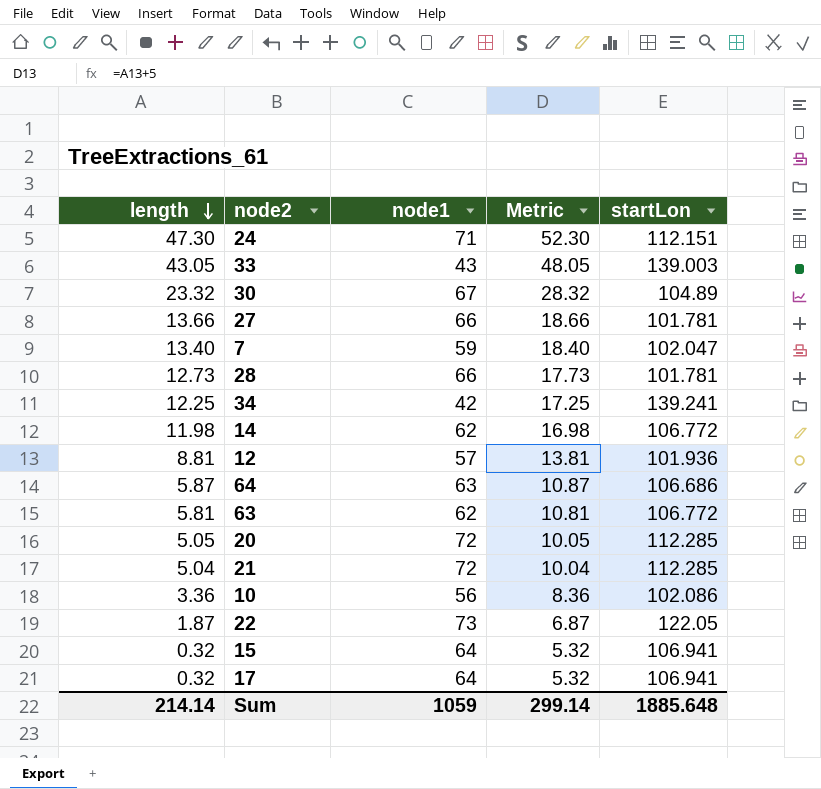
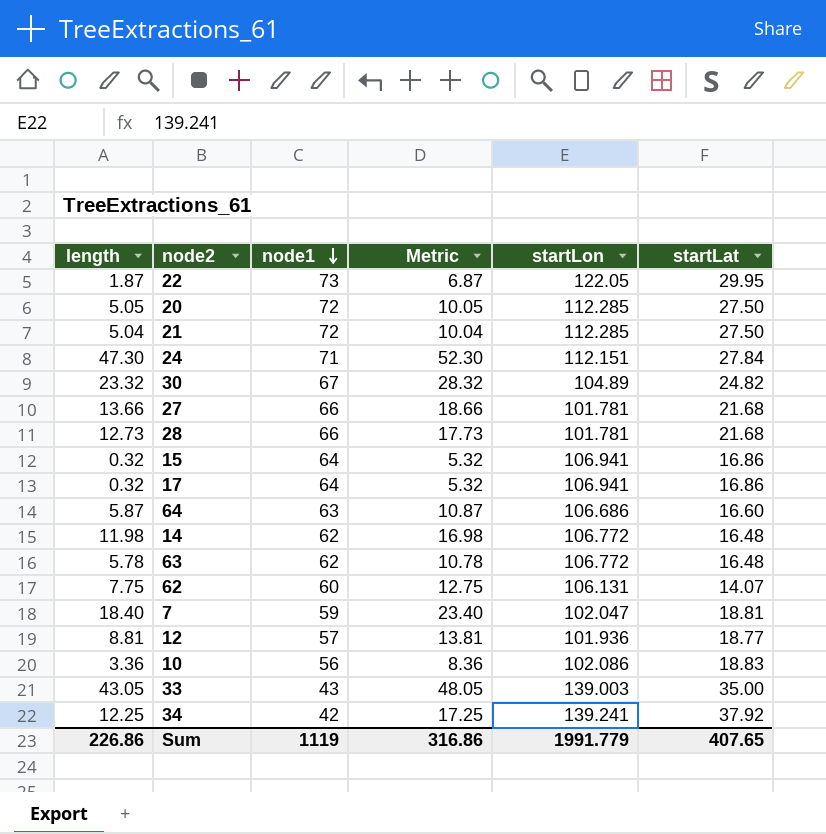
row order: length descending -> node1 descending
column startLat | position: none -> 6
63 | length: 5.81 -> 5.78
63 | Metric: 10.81 -> 10.78
row 62: none -> 7.75 | 60 | 12.75 | 106.131 | 14.07
7 | length: 13.40 -> 18.40
7 | Metric: 18.40 -> 23.40
Sum | length: 214.14 -> 226.86
Sum | node1: 1059 -> 1119
Sum | Metric: 299.14 -> 316.86
Sum | startLon: 1885.648 -> 1991.779

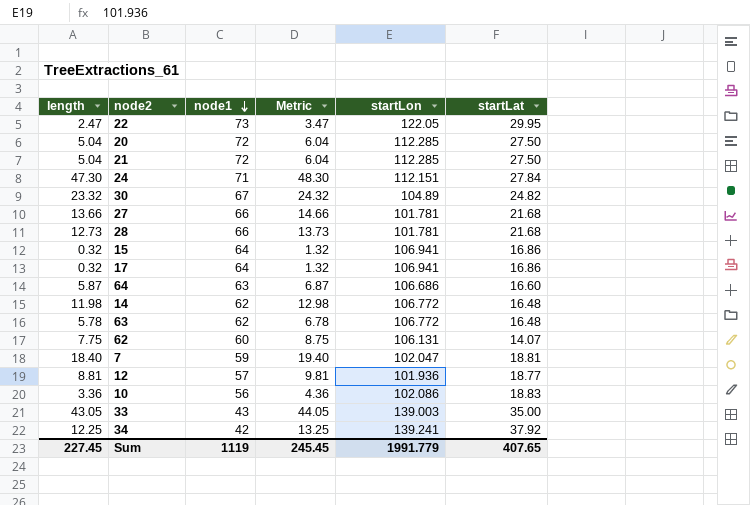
column Metric | formula: [length] + 5 -> [length] + 1
22 | length: 1.87 -> 2.47
20 | length: 5.05 -> 5.04
Sum | length: 226.86 -> 227.45
Sum | Metric: 316.86 -> 245.45

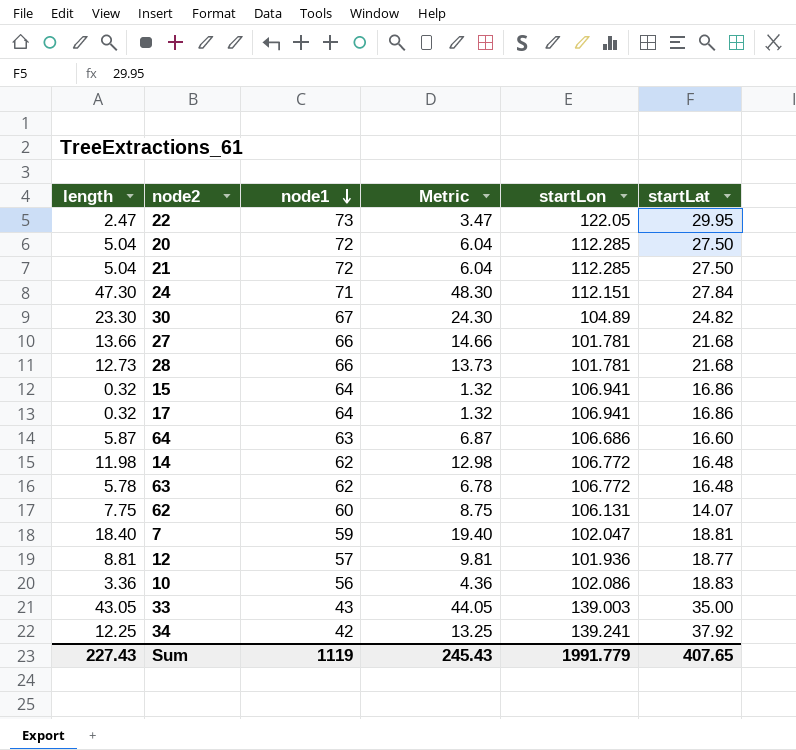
30 | length: 23.32 -> 23.30
30 | Metric: 24.32 -> 24.30
Sum | length: 227.45 -> 227.43
Sum | Metric: 245.45 -> 245.43

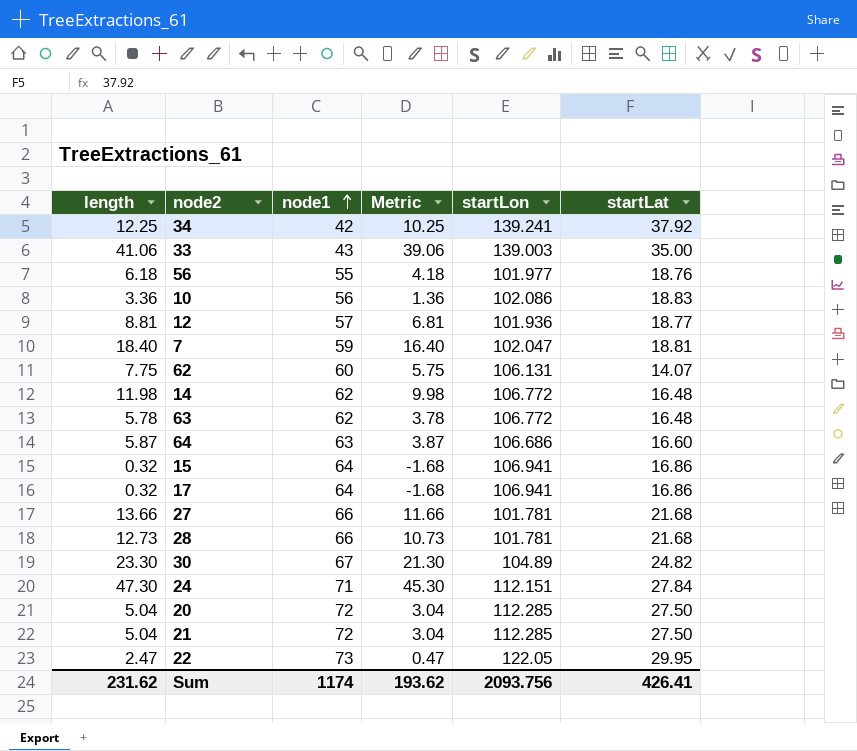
row order: node1 descending -> node1 ascending
column Metric | formula: [length] + 1 -> [length] - 2
33 | length: 43.05 -> 41.06
row 56: none -> 6.18 | 55 | 4.18 | 101.977 | 18.76
Sum | length: 227.43 -> 231.62
Sum | node1: 1119 -> 1174
Sum | Metric: 245.43 -> 193.62
Sum | startLon: 1991.779 -> 2093.756
Sum | startLat: 407.65 -> 426.41

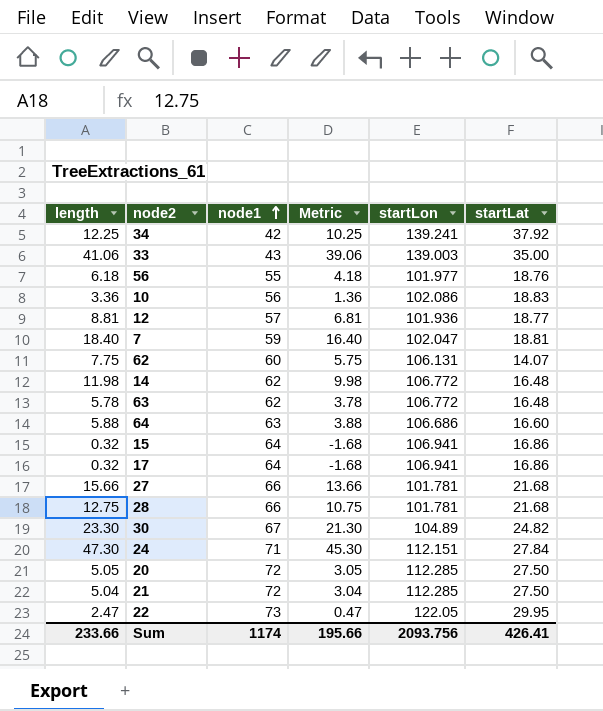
64 | length: 5.87 -> 5.88
64 | Metric: 3.87 -> 3.88
27 | length: 13.66 -> 15.66
27 | Metric: 11.66 -> 13.66
28 | length: 12.73 -> 12.75
28 | Metric: 10.73 -> 10.75
20 | length: 5.04 -> 5.05
20 | Metric: 3.04 -> 3.05
Sum | length: 231.62 -> 233.66
Sum | Metric: 193.62 -> 195.66

